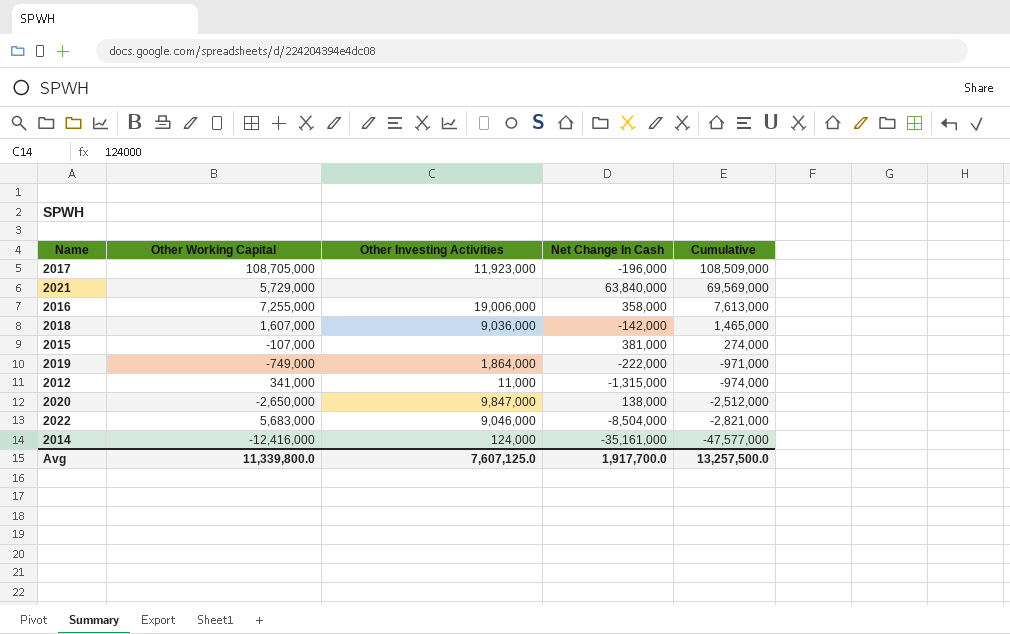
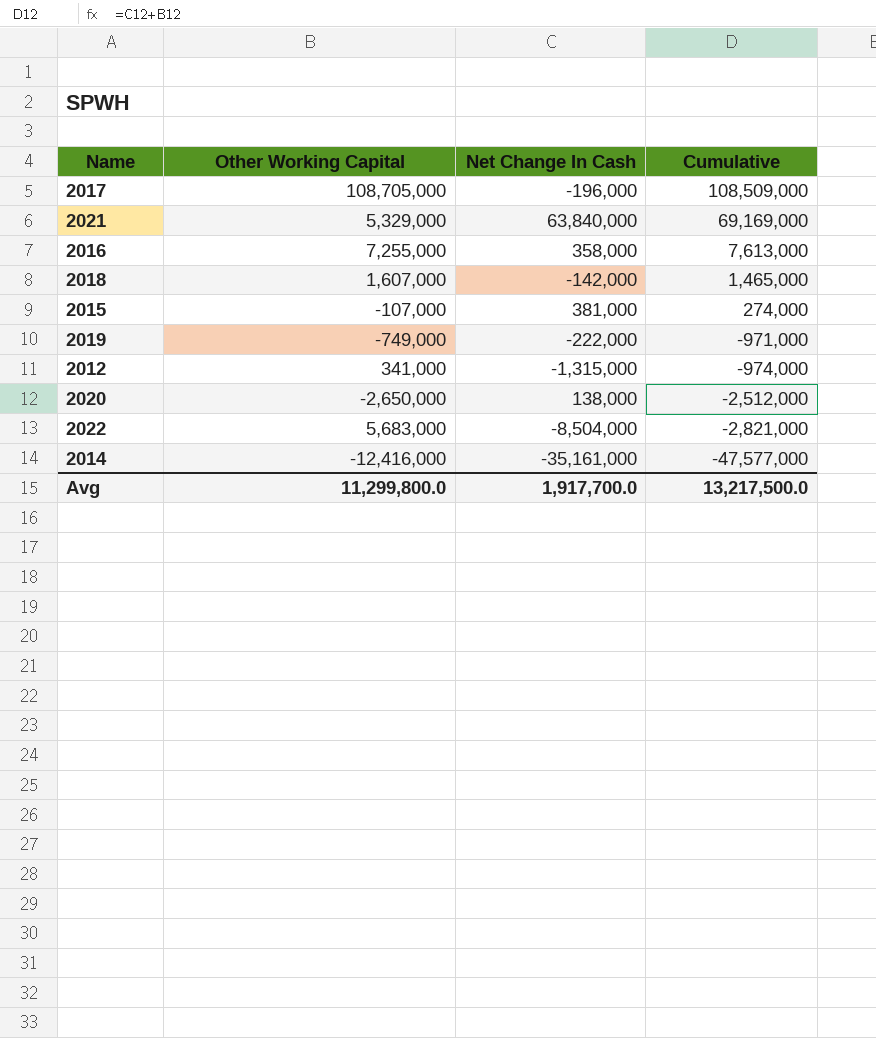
column Other Investing Activities | position: 3 -> none
2021 | Other Working Capital: 5,729,000 -> 5,329,000
2021 | Cumulative: 69,569,000 -> 69,169,000
Avg | Other Working Capital: 11,339,800.0 -> 11,299,800.0
Avg | Cumulative: 13,257,500.0 -> 13,217,500.0

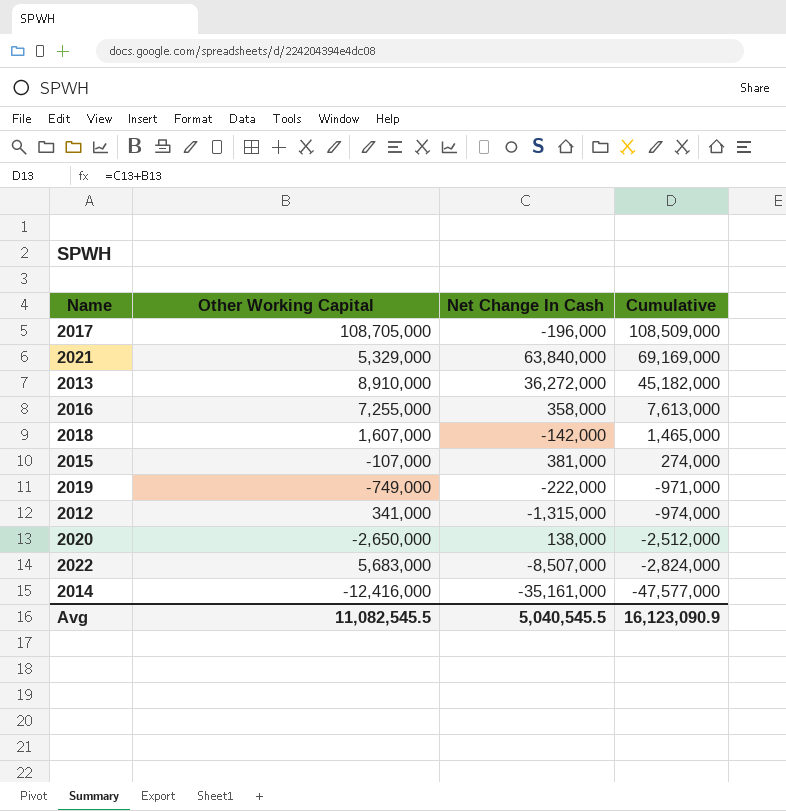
row 2013: none -> 8,910,000 | 36,272,000 | 45,182,000
2022 | Net Change In Cash: -8,504,000 -> -8,507,000
2022 | Cumulative: -2,821,000 -> -2,824,000
Avg | Other Working Capital: 11,299,800.0 -> 11,082,545.5
Avg | Net Change In Cash: 1,917,700.0 -> 5,040,545.5
Avg | Cumulative: 13,217,500.0 -> 16,123,090.9

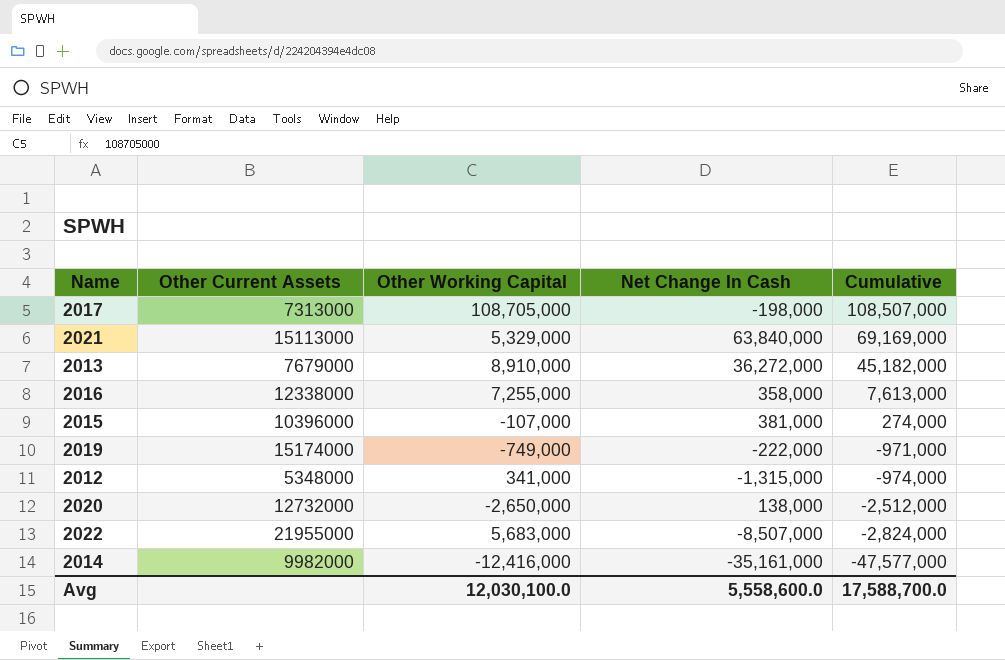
column Other Current Assets | position: none -> 2
row 2018: 1,607,000 | -142,000 | 1,465,000 -> none
2017 | Net Change In Cash: -196,000 -> -198,000
2017 | Cumulative: 108,509,000 -> 108,507,000
Avg | Other Working Capital: 11,082,545.5 -> 12,030,100.0
Avg | Net Change In Cash: 5,040,545.5 -> 5,558,600.0
Avg | Cumulative: 16,123,090.9 -> 17,588,700.0

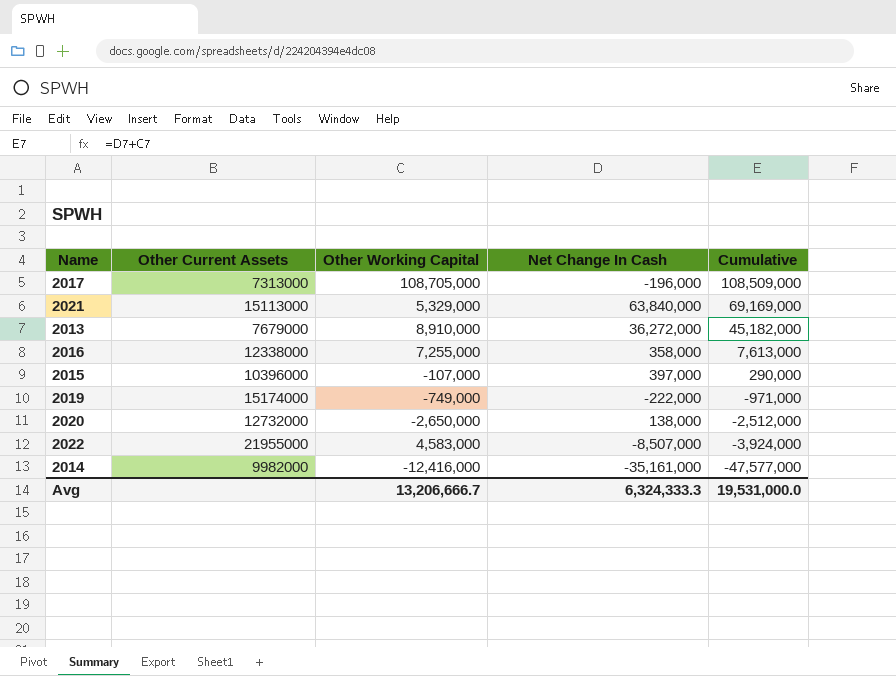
row 2012: 5348000 | 341,000 | -1,315,000 | -974,000 -> none
2017 | Net Change In Cash: -198,000 -> -196,000
2017 | Cumulative: 108,507,000 -> 108,509,000
2015 | Net Change In Cash: 381,000 -> 397,000
2015 | Cumulative: 274,000 -> 290,000
2022 | Other Working Capital: 5,683,000 -> 4,583,000
2022 | Cumulative: -2,824,000 -> -3,924,000
Avg | Other Working Capital: 12,030,100.0 -> 13,206,666.7
Avg | Net Change In Cash: 5,558,600.0 -> 6,324,333.3
Avg | Cumulative: 17,588,700.0 -> 19,531,000.0

